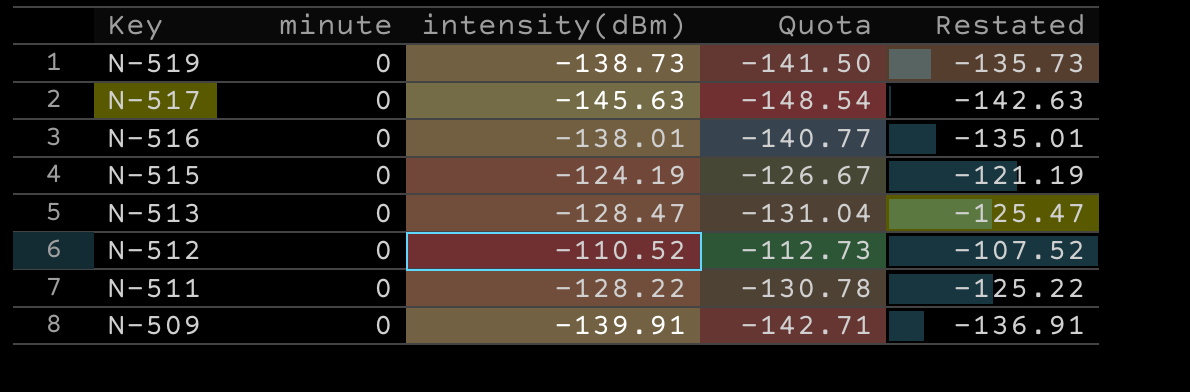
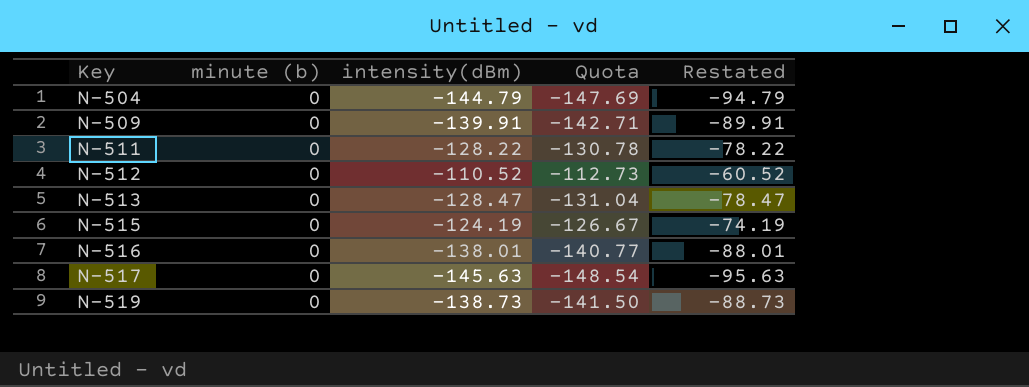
row order: Key descending -> Key ascending
column name: minute -> minute (b)
column Restated | formula: [intensity(dBm)] + 3 -> [intensity(dBm)] + 50
row N-504: none -> 0 | -144.79 | -147.69 | -94.79

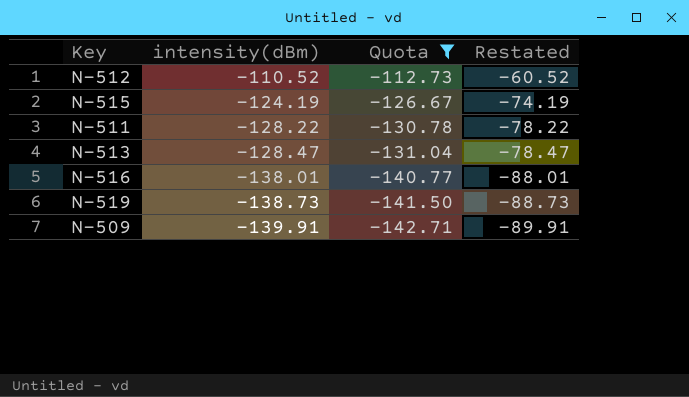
filter: none -> Quota >= -142.71
row order: Key ascending -> intensity(dBm) descending
column minute (b) | position: 2 -> none

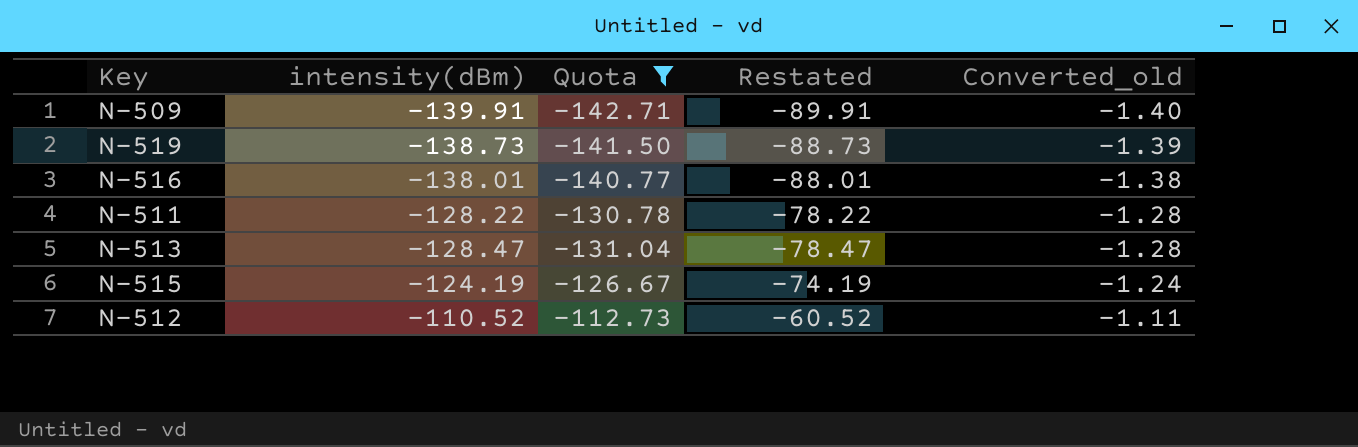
row order: intensity(dBm) descending -> Converted_old ascending
column Converted_old | formula: none -> [intensity(dBm)] * 0.01

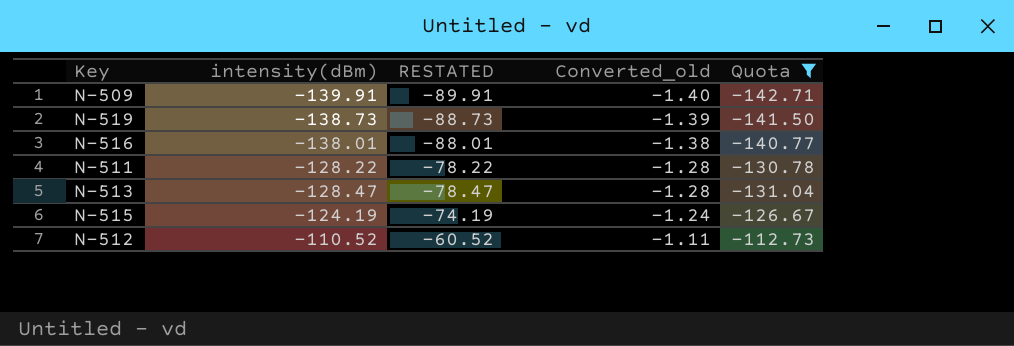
column name: Restated -> RESTATED
column Quota | position: 3 -> 5

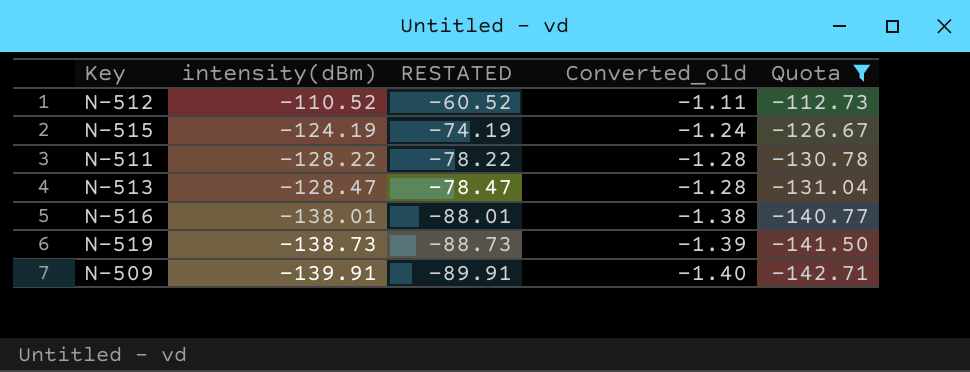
row order: Converted_old ascending -> intensity(dBm) descending

